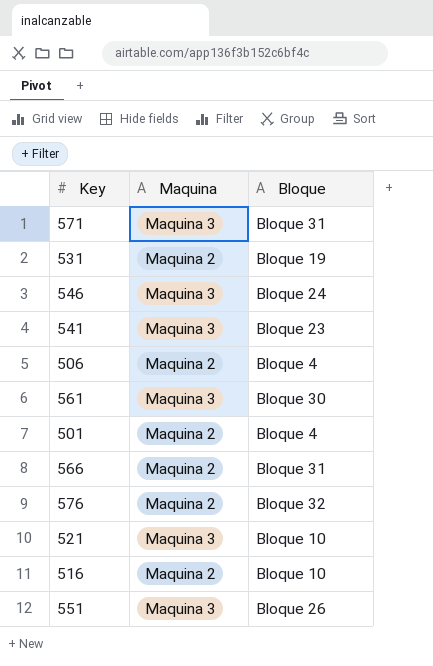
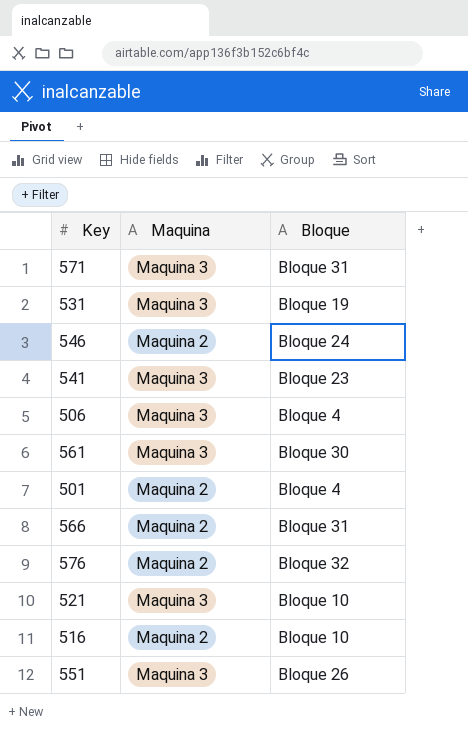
531 | Maquina: Maquina 2 -> Maquina 3
546 | Maquina: Maquina 3 -> Maquina 2
506 | Maquina: Maquina 2 -> Maquina 3

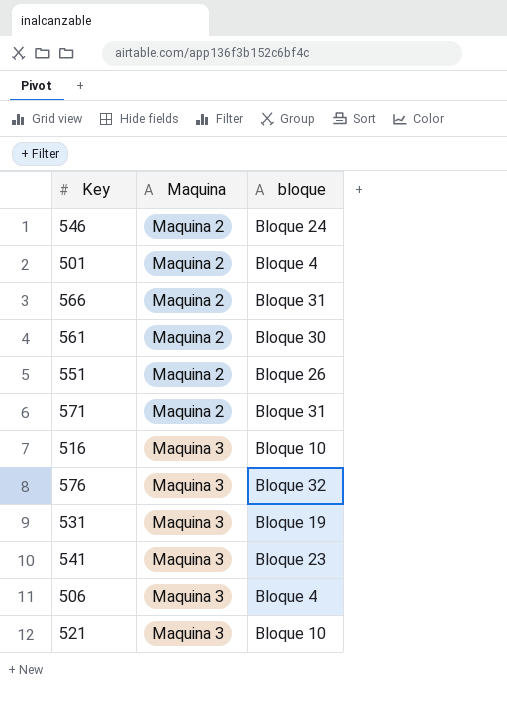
row order: none -> Maquina ascending
column name: Bloque -> bloque
561 | Maquina: Maquina 3 -> Maquina 2
551 | Maquina: Maquina 3 -> Maquina 2
571 | Maquina: Maquina 3 -> Maquina 2
516 | Maquina: Maquina 2 -> Maquina 3
576 | Maquina: Maquina 2 -> Maquina 3

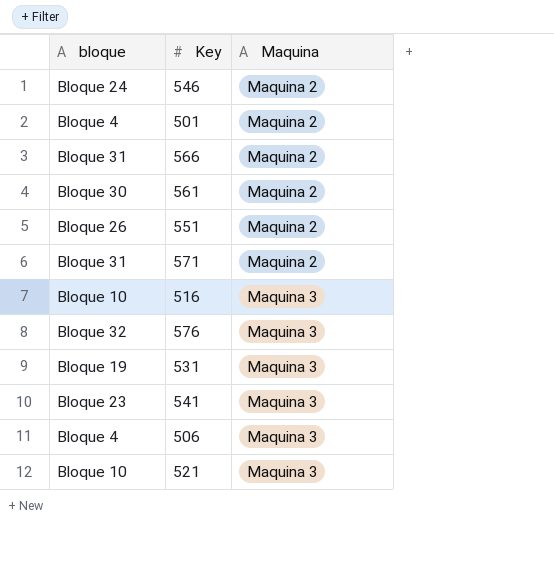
column bloque | position: 3 -> 1

